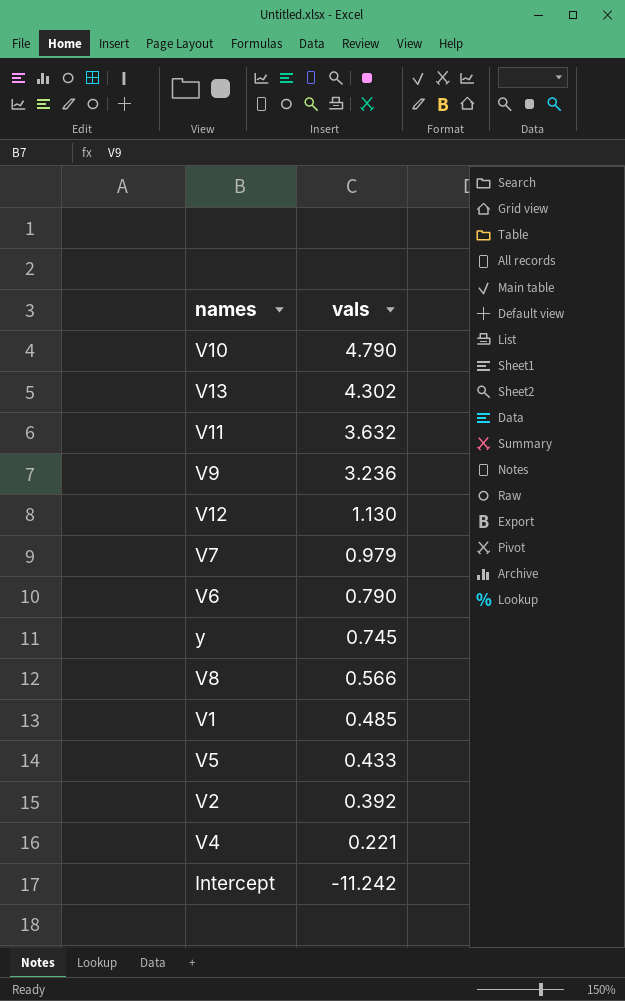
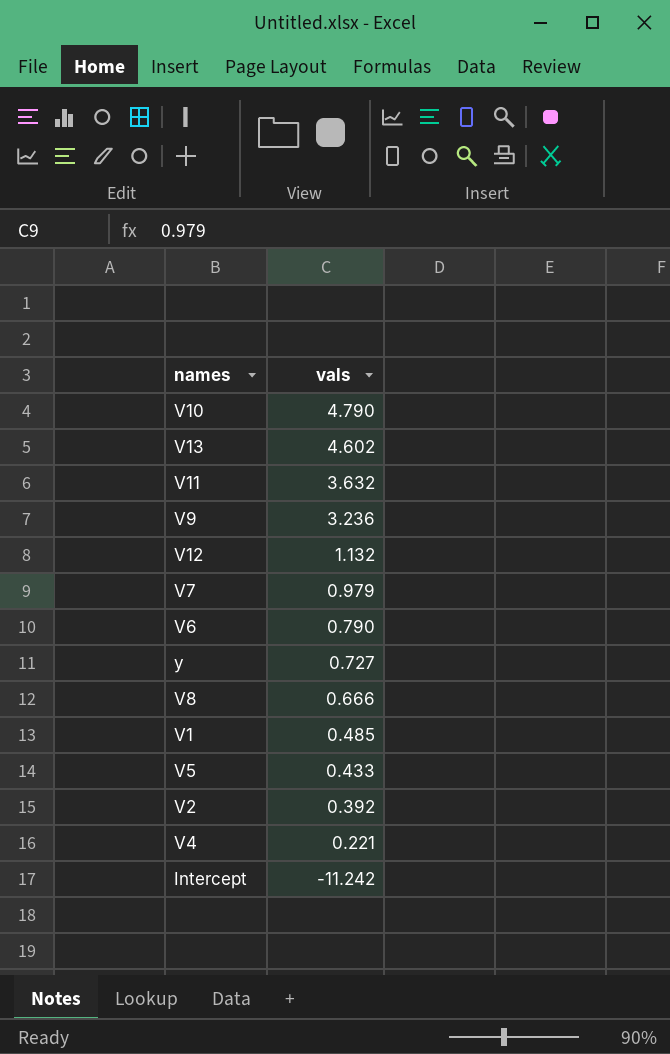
V13 | vals: 4.302 -> 4.602
V12 | vals: 1.130 -> 1.132
y | vals: 0.745 -> 0.727
V8 | vals: 0.566 -> 0.666

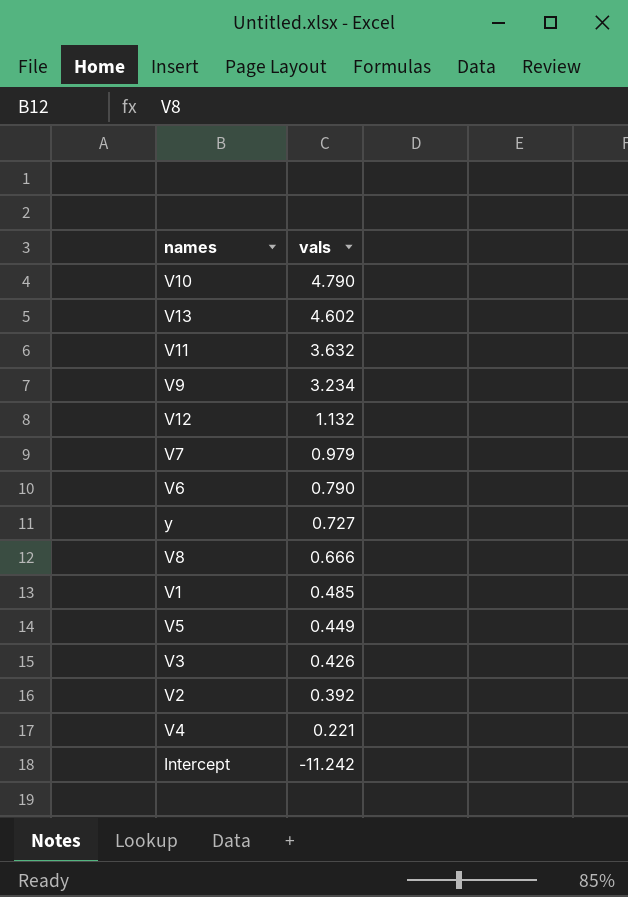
V9 | vals: 3.236 -> 3.234
V5 | vals: 0.433 -> 0.449
row V3: none -> 0.426

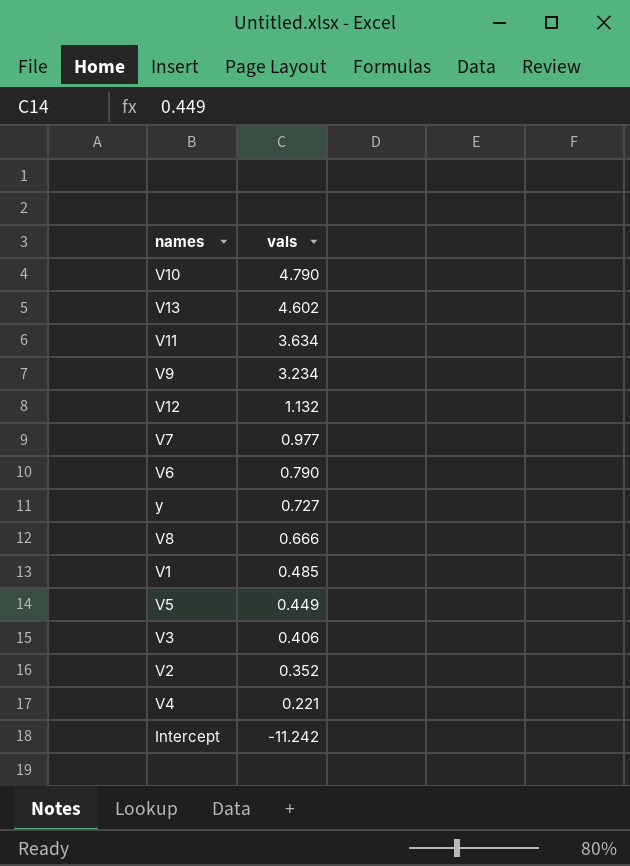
V11 | vals: 3.632 -> 3.634
V7 | vals: 0.979 -> 0.977
V3 | vals: 0.426 -> 0.406
V2 | vals: 0.392 -> 0.352

